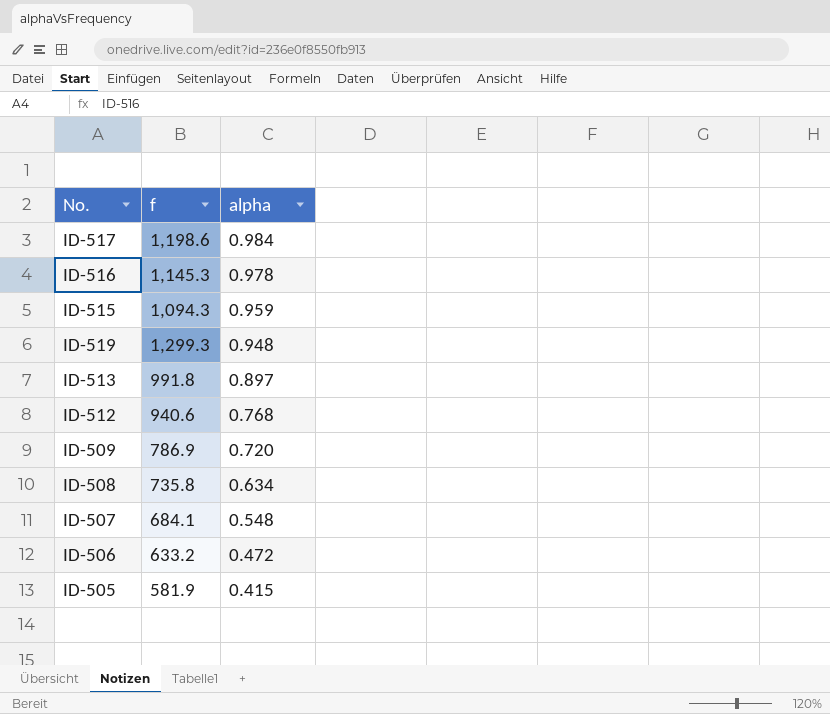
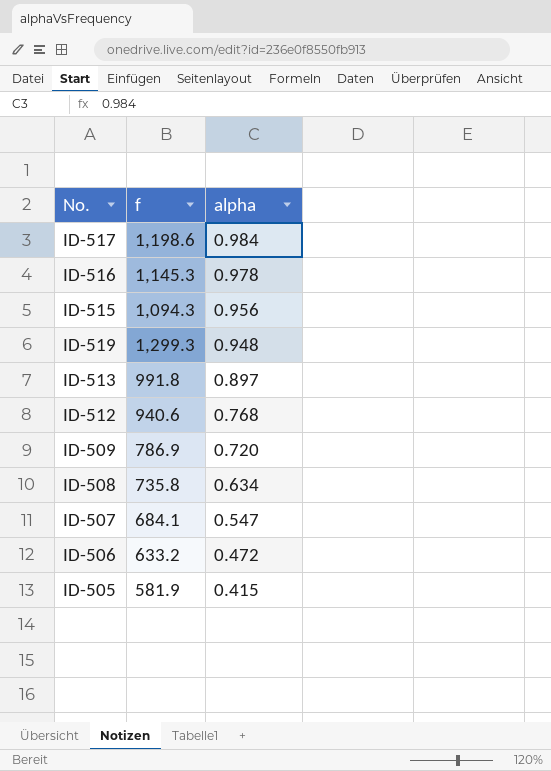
ID-515 | alpha: 0.959 -> 0.956
ID-507 | alpha: 0.548 -> 0.547

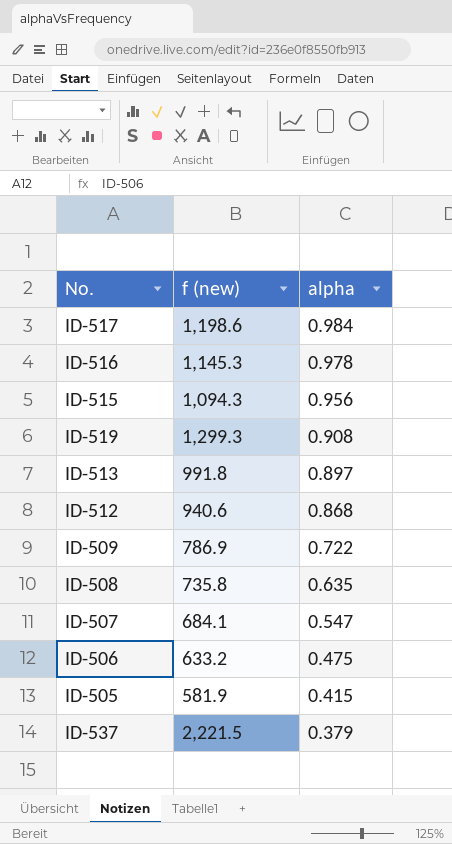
column name: f -> f (new)
ID-519 | alpha: 0.948 -> 0.908
ID-512 | alpha: 0.768 -> 0.868
ID-509 | alpha: 0.720 -> 0.722
ID-508 | alpha: 0.634 -> 0.635
ID-506 | alpha: 0.472 -> 0.475
row ID-537: none -> 2,221.5 | 0.379

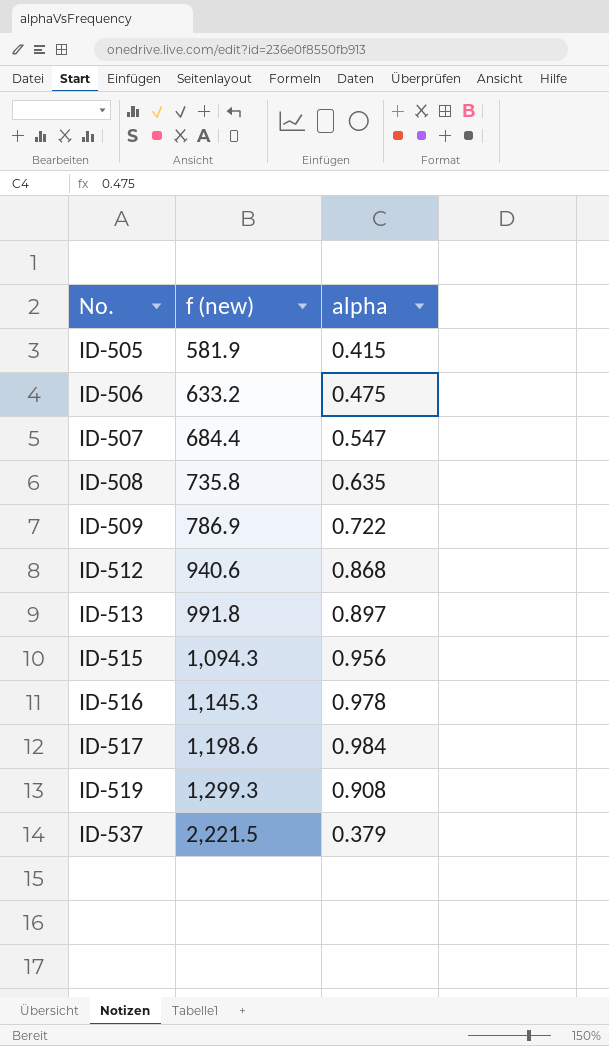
row order: alpha descending -> No. ascending
ID-507 | f (new): 684.1 -> 684.4

